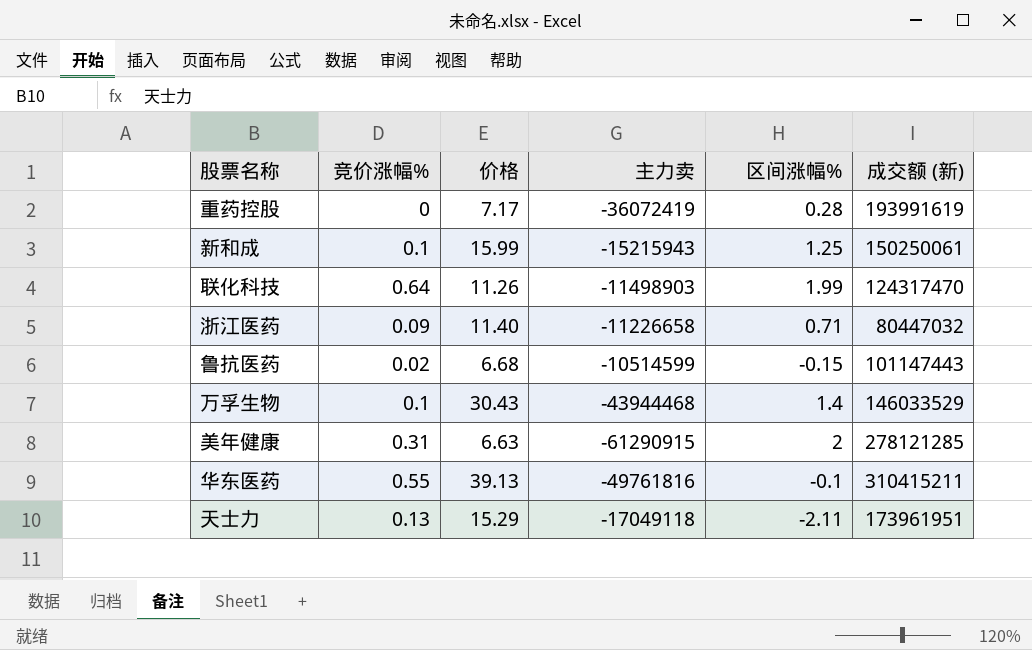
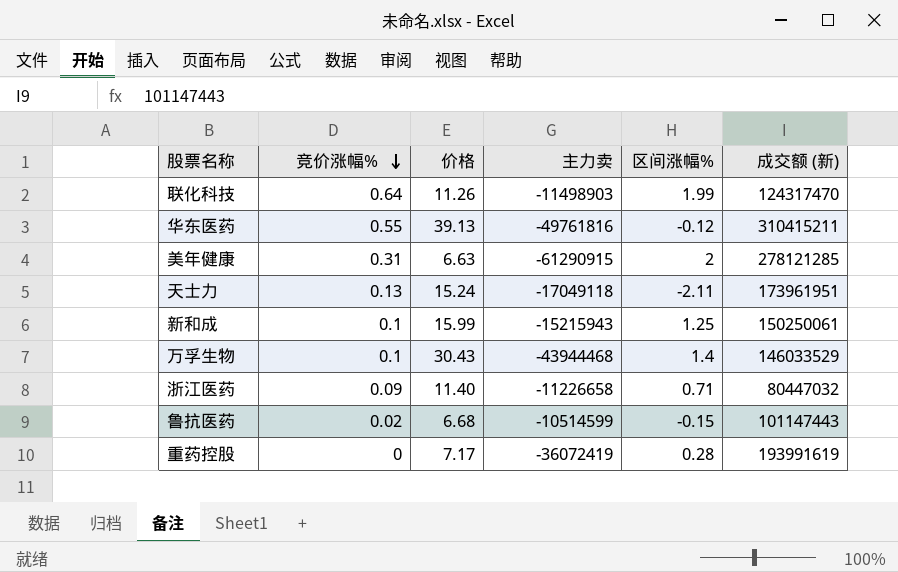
row order: none -> 竞价涨幅% descending
华东医药 | 区间涨幅%: -0.1 -> -0.12
天士力 | 价格: 15.29 -> 15.24

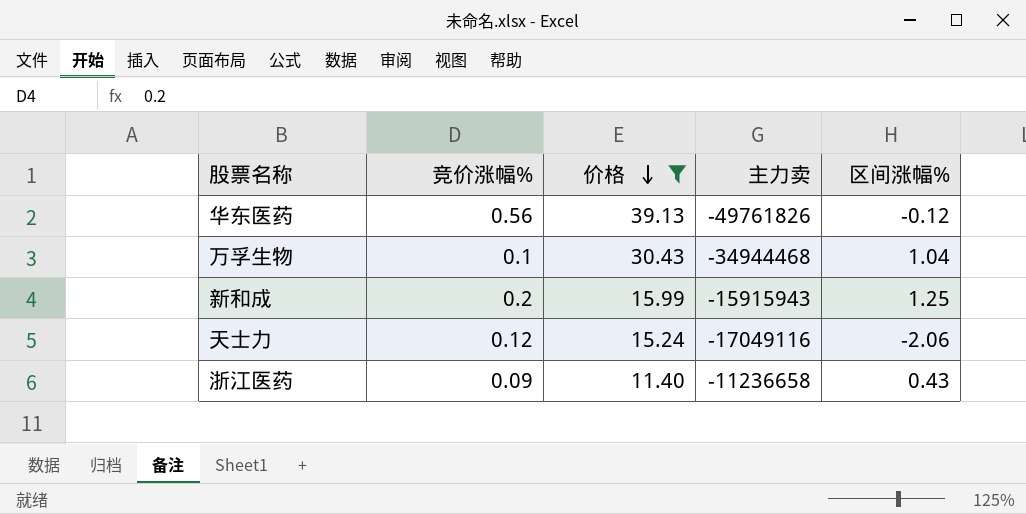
filter: none -> 价格 >= 11.40
row order: 竞价涨幅% descending -> 价格 descending
column 成交额 (新) | position: 6 -> none
华东医药 | 竞价涨幅%: 0.55 -> 0.56
华东医药 | 主力卖: -49761816 -> -49761826
万孚生物 | 主力卖: -43944468 -> -34944468
万孚生物 | 区间涨幅%: 1.4 -> 1.04
新和成 | 竞价涨幅%: 0.1 -> 0.2
新和成 | 主力卖: -15215943 -> -15915943
天士力 | 竞价涨幅%: 0.13 -> 0.12
天士力 | 主力卖: -17049118 -> -17049116
天士力 | 区间涨幅%: -2.11 -> -2.06
浙江医药 | 主力卖: -11226658 -> -11236658
浙江医药 | 区间涨幅%: 0.71 -> 0.43

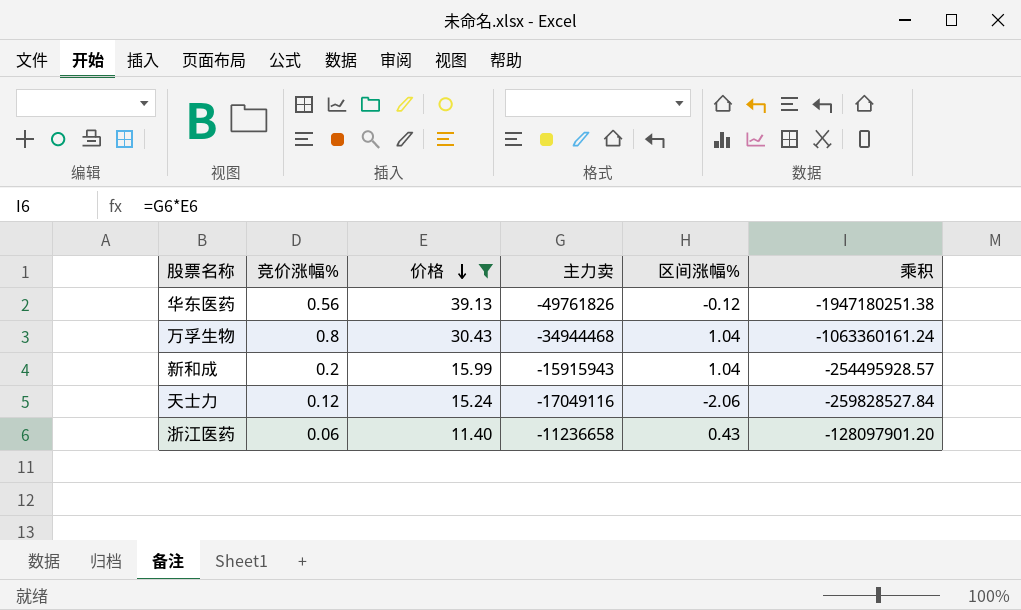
column 乘积 | formula: none -> [价格] * [主力卖]
万孚生物 | 竞价涨幅%: 0.1 -> 0.8
新和成 | 区间涨幅%: 1.25 -> 1.04
浙江医药 | 竞价涨幅%: 0.09 -> 0.06

